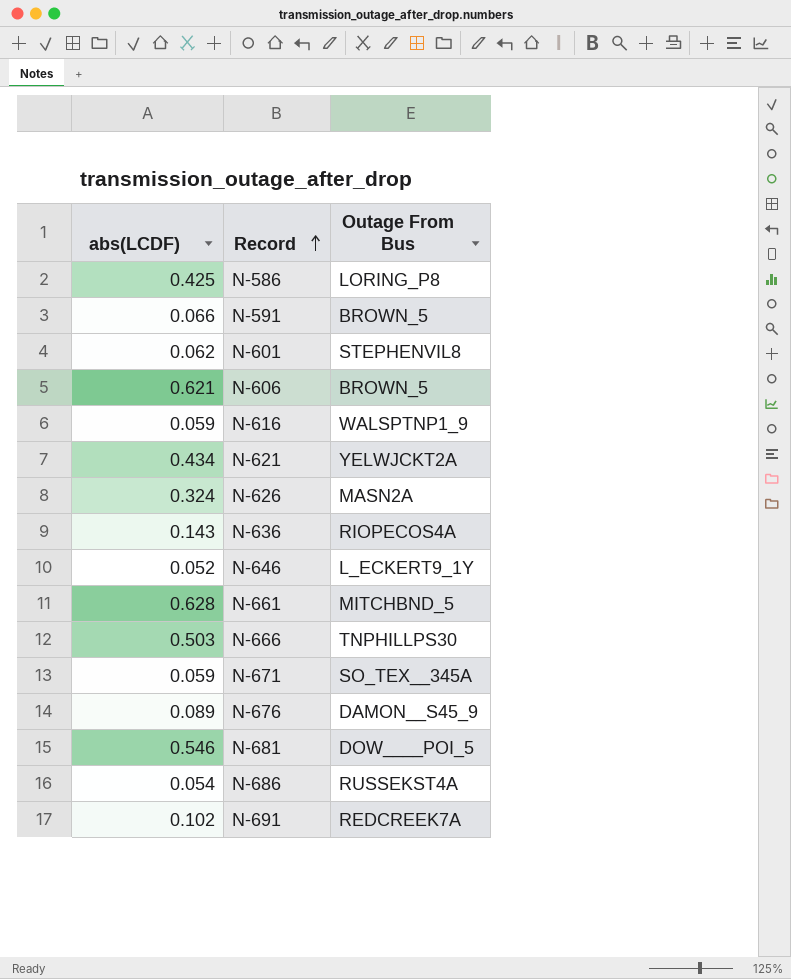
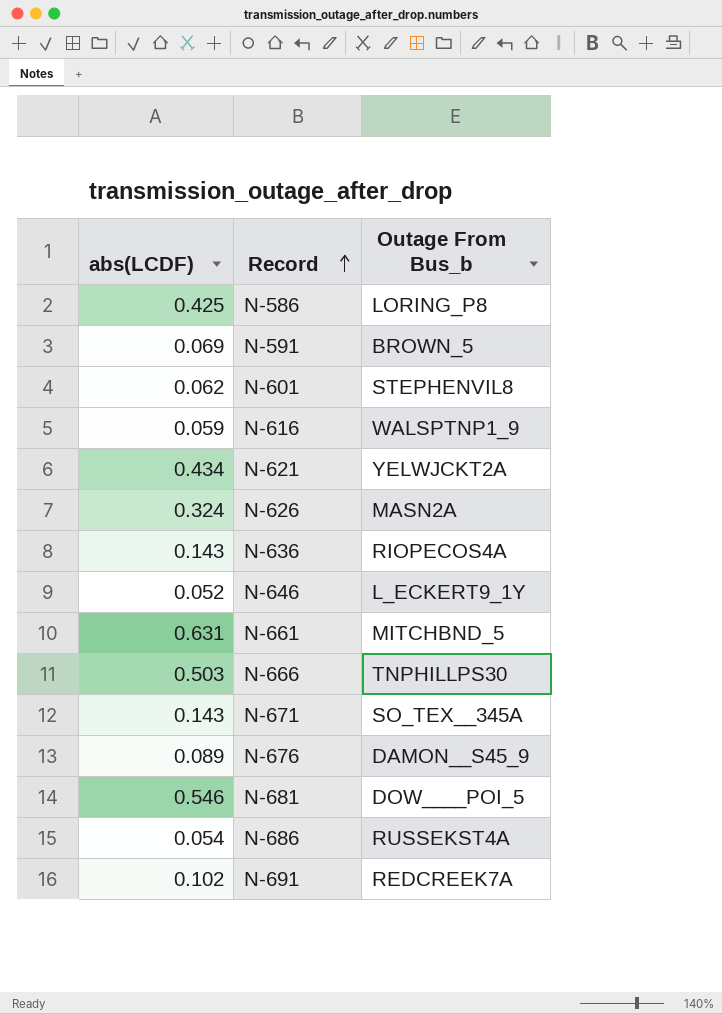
column name: Outage From Bus -> Outage From Bus_b
row N-606: 0.621 | BROWN_5 -> none
N-591 | abs(LCDF): 0.066 -> 0.069
N-661 | abs(LCDF): 0.628 -> 0.631
N-671 | abs(LCDF): 0.059 -> 0.143

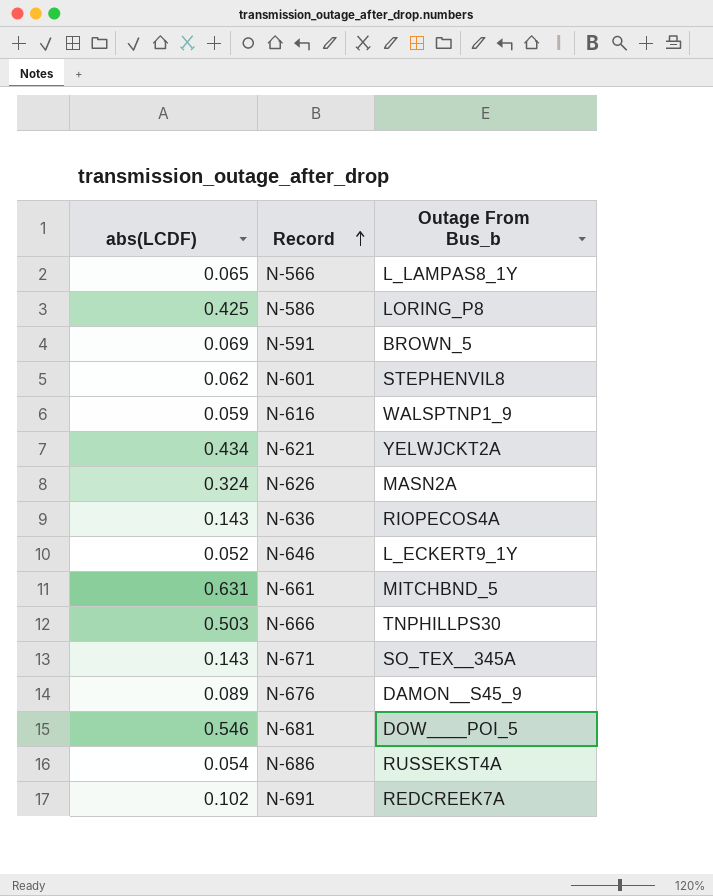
row N-566: none -> 0.065 | L_LAMPAS8_1Y

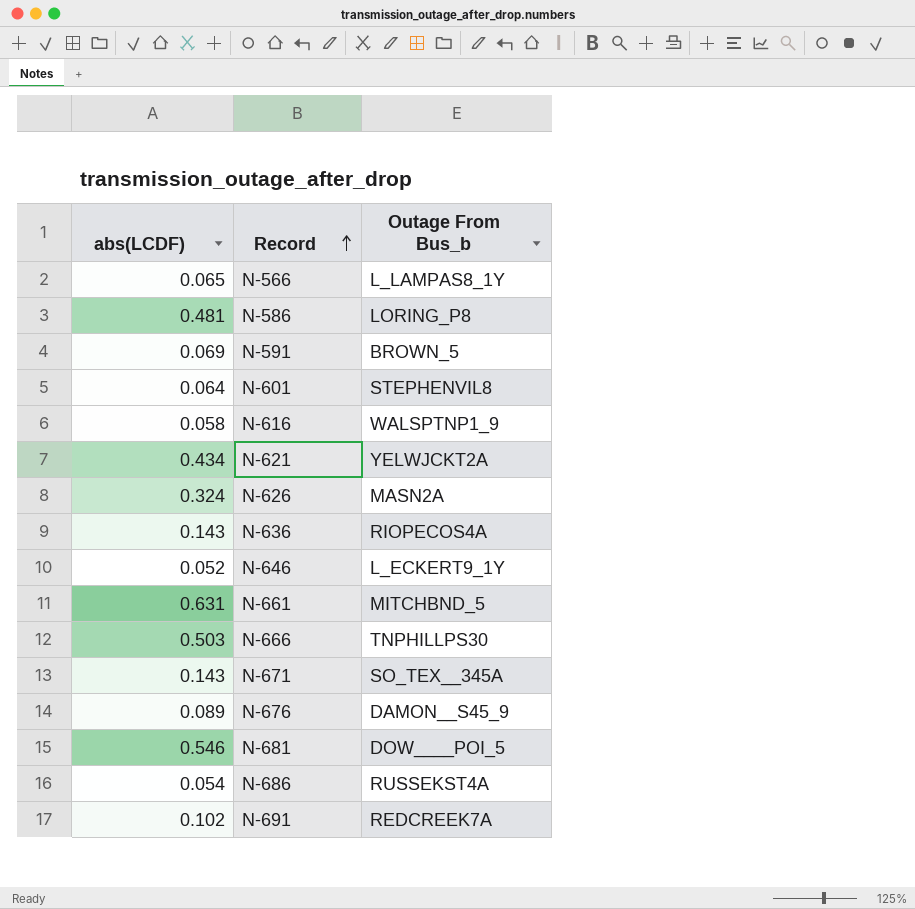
N-586 | abs(LCDF): 0.425 -> 0.481
N-601 | abs(LCDF): 0.062 -> 0.064
N-616 | abs(LCDF): 0.059 -> 0.058

